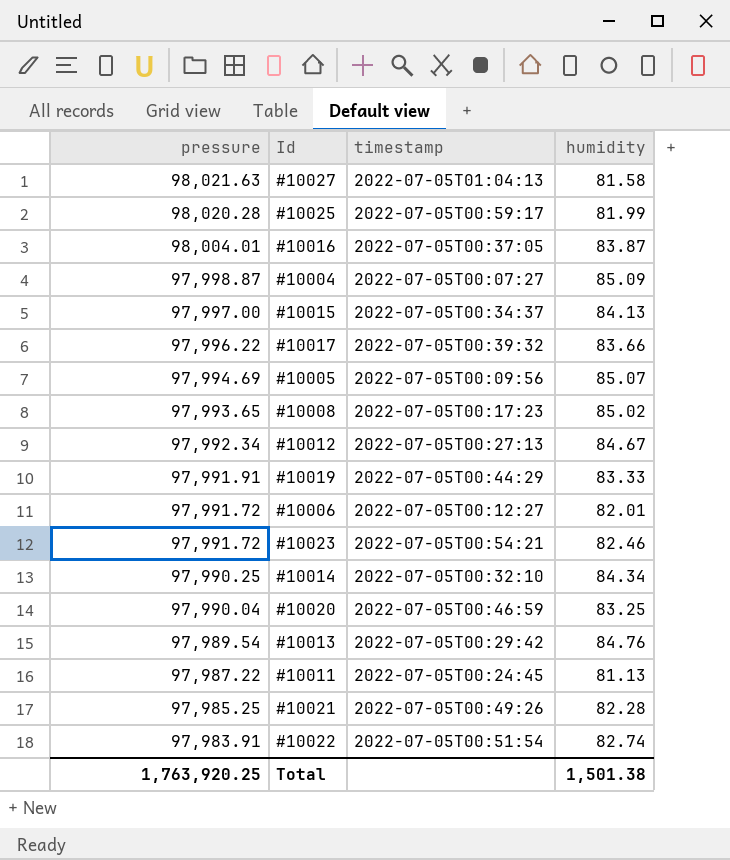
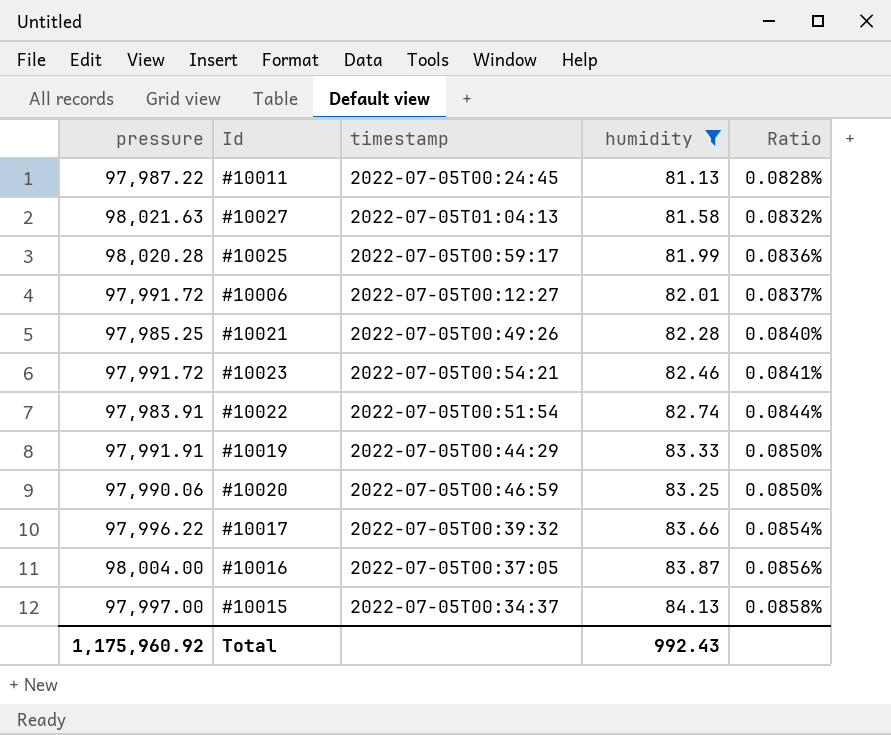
filter: none -> humidity <= 84.13
row order: pressure descending -> Ratio ascending
column Ratio | formula: none -> [humidity] / [pressure]
#10020 | pressure: 97,990.04 -> 97,990.06
#10016 | pressure: 98,004.01 -> 98,004.00
Total | pressure: 1,763,920.25 -> 1,175,960.92
Total | humidity: 1,501.38 -> 992.43

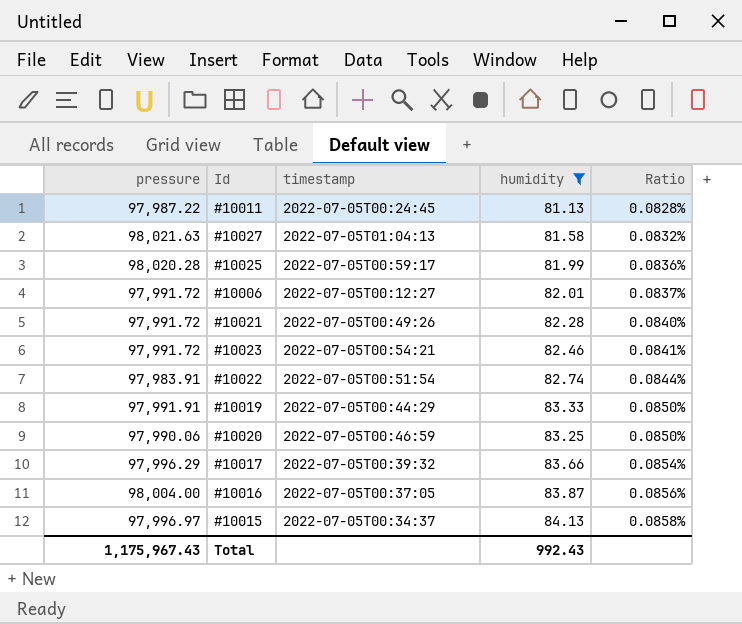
#10021 | pressure: 97,985.25 -> 97,991.72
#10017 | pressure: 97,996.22 -> 97,996.29
#10015 | pressure: 97,997.00 -> 97,996.97
Total | pressure: 1,175,960.92 -> 1,175,967.43

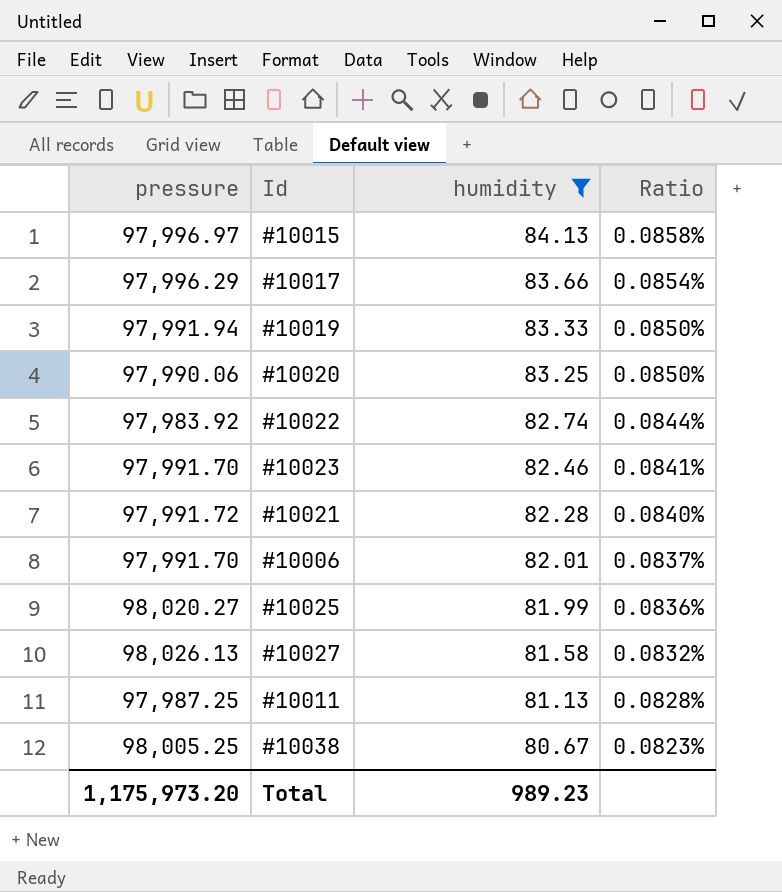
row order: Ratio ascending -> humidity descending
column timestamp | position: 3 -> none
row #10016: 98,004.00 | 2022-07-05T00:37:05 | 83.87 | 0.0856% -> none
#10019 | pressure: 97,991.91 -> 97,991.94
#10022 | pressure: 97,983.91 -> 97,983.92
#10023 | pressure: 97,991.72 -> 97,991.70
#10006 | pressure: 97,991.72 -> 97,991.70
#10025 | pressure: 98,020.28 -> 98,020.27
#10027 | pressure: 98,021.63 -> 98,026.13
#10011 | pressure: 97,987.22 -> 97,987.25
row #10038: none -> 98,005.25 | 80.67 | 0.0823%
Total | pressure: 1,175,967.43 -> 1,175,973.20
Total | humidity: 992.43 -> 989.23

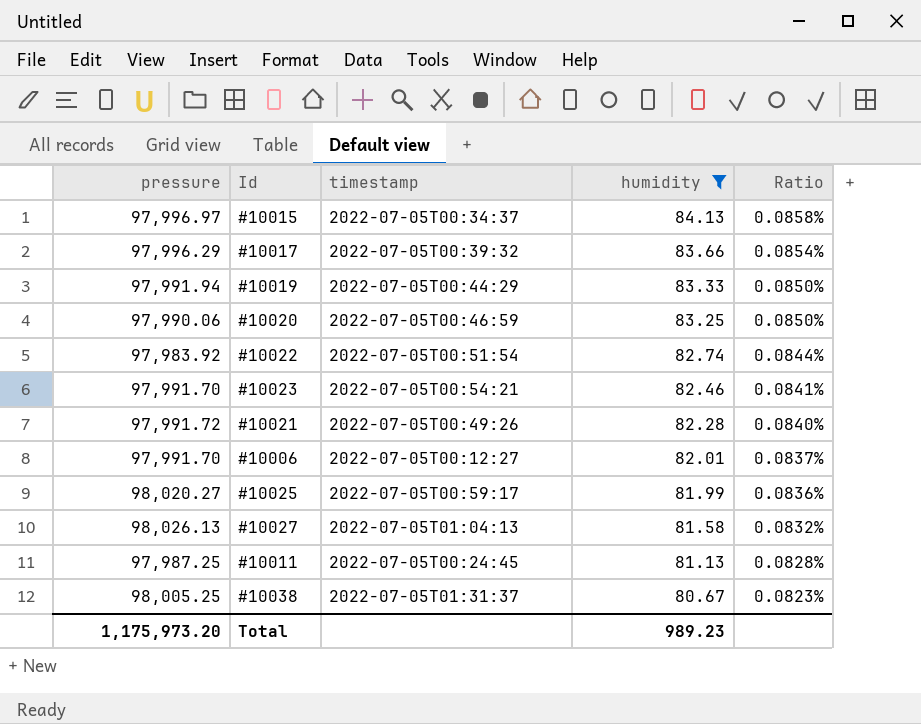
column timestamp | position: none -> 3

